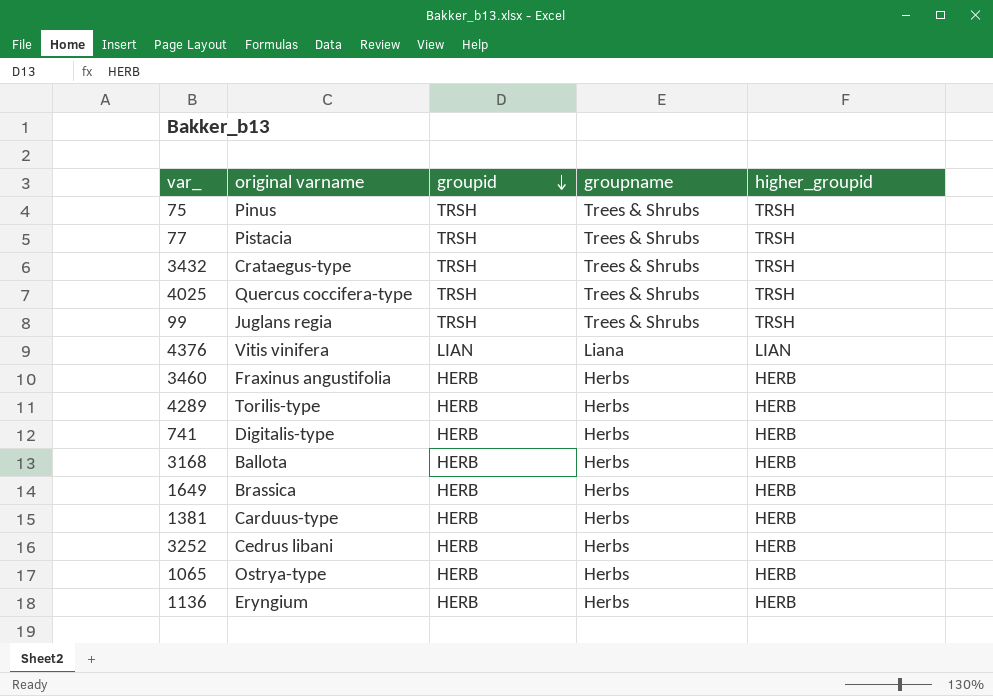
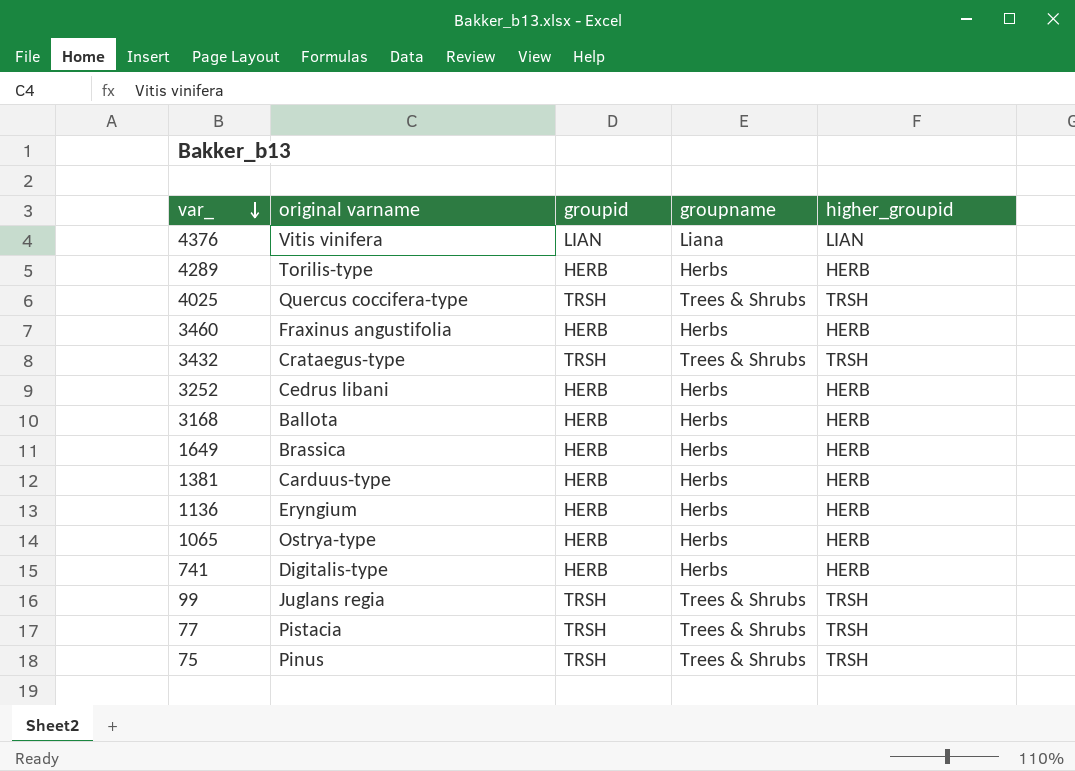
row order: groupid descending -> var_ descending

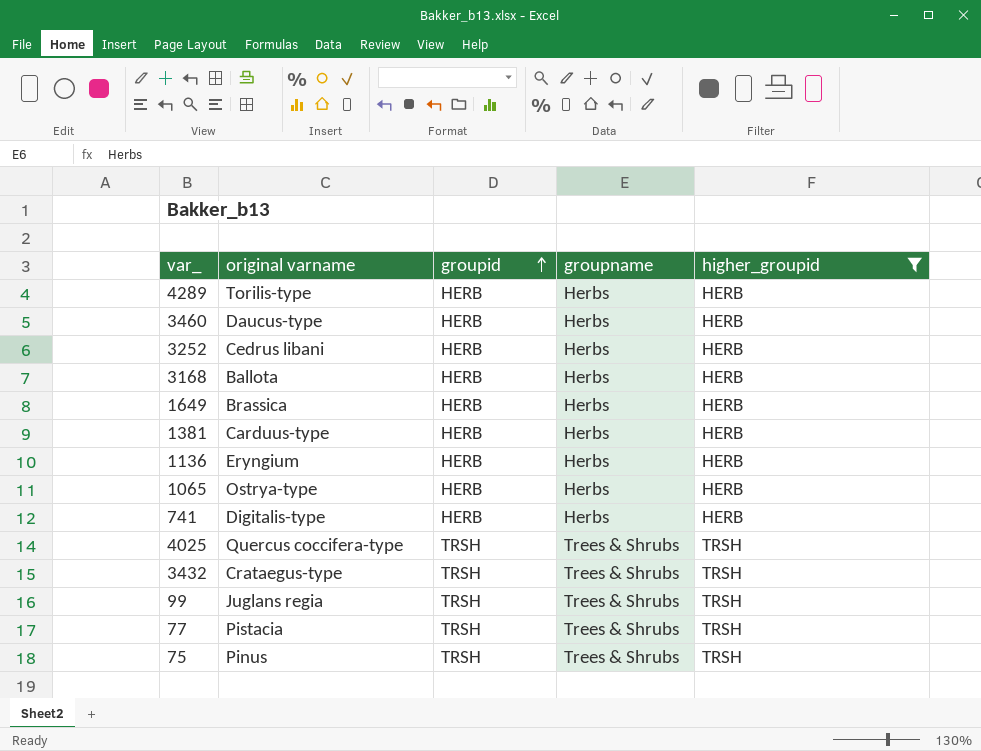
filter: none -> higher_groupid != LIAN
row order: var_ descending -> groupid ascending
3460 | original varname: Fraxinus angustifolia -> Daucus-type

